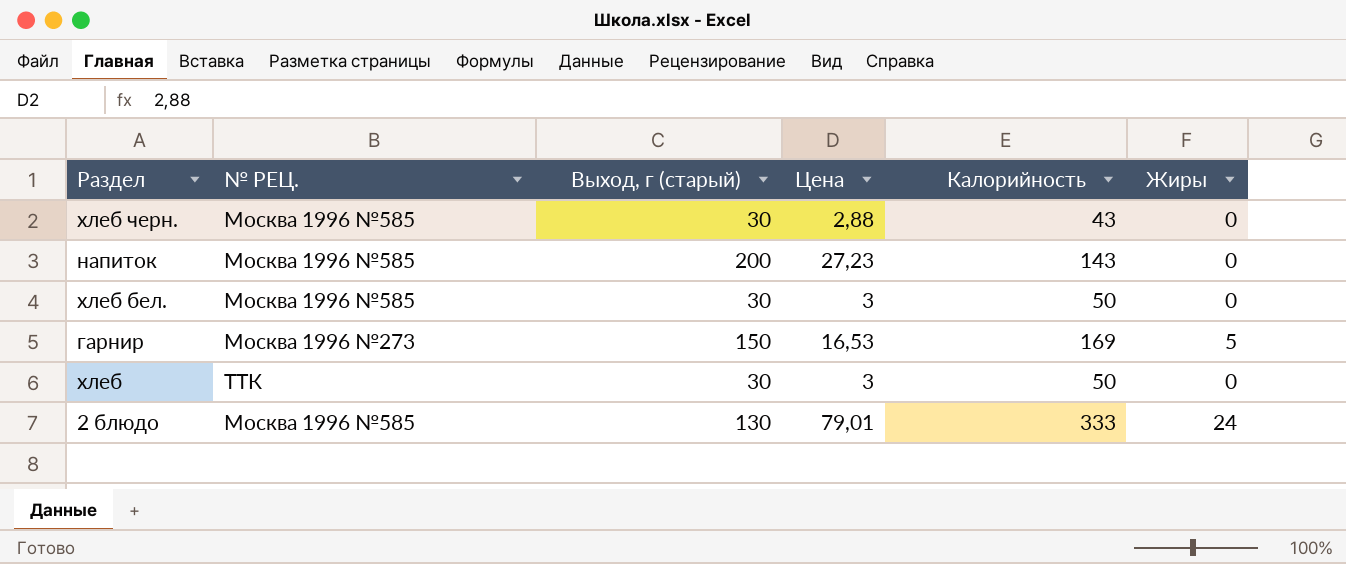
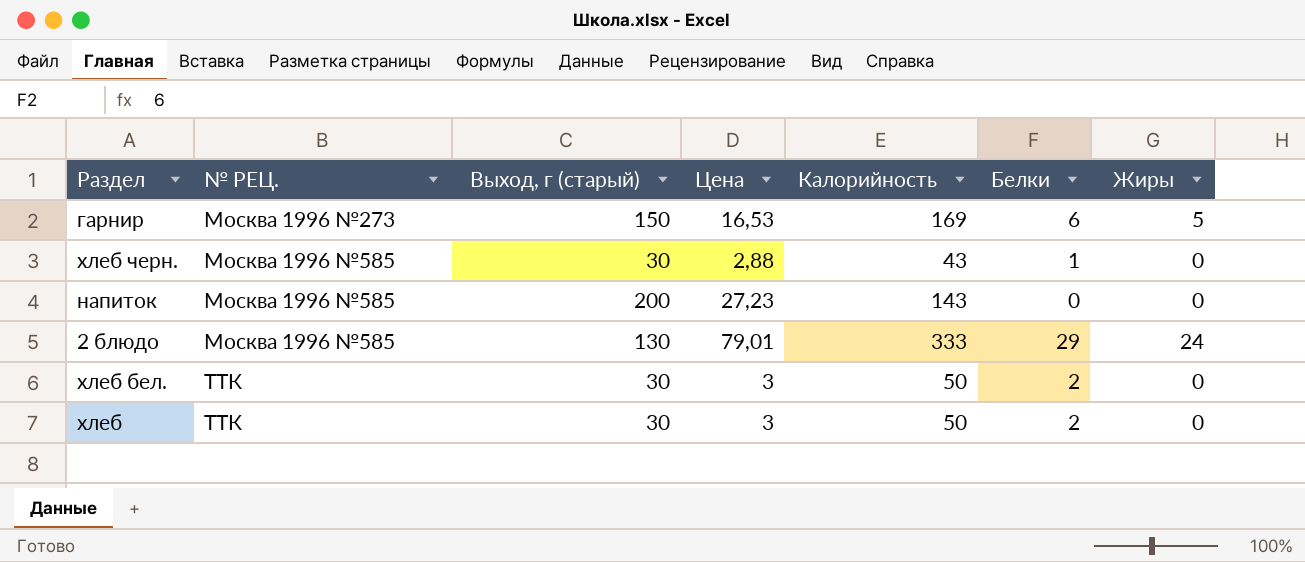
row order: none -> № РЕЦ. ascending
column Белки | position: none -> 6
хлеб бел. | № РЕЦ.: Москва 1996 №585 -> ТТК

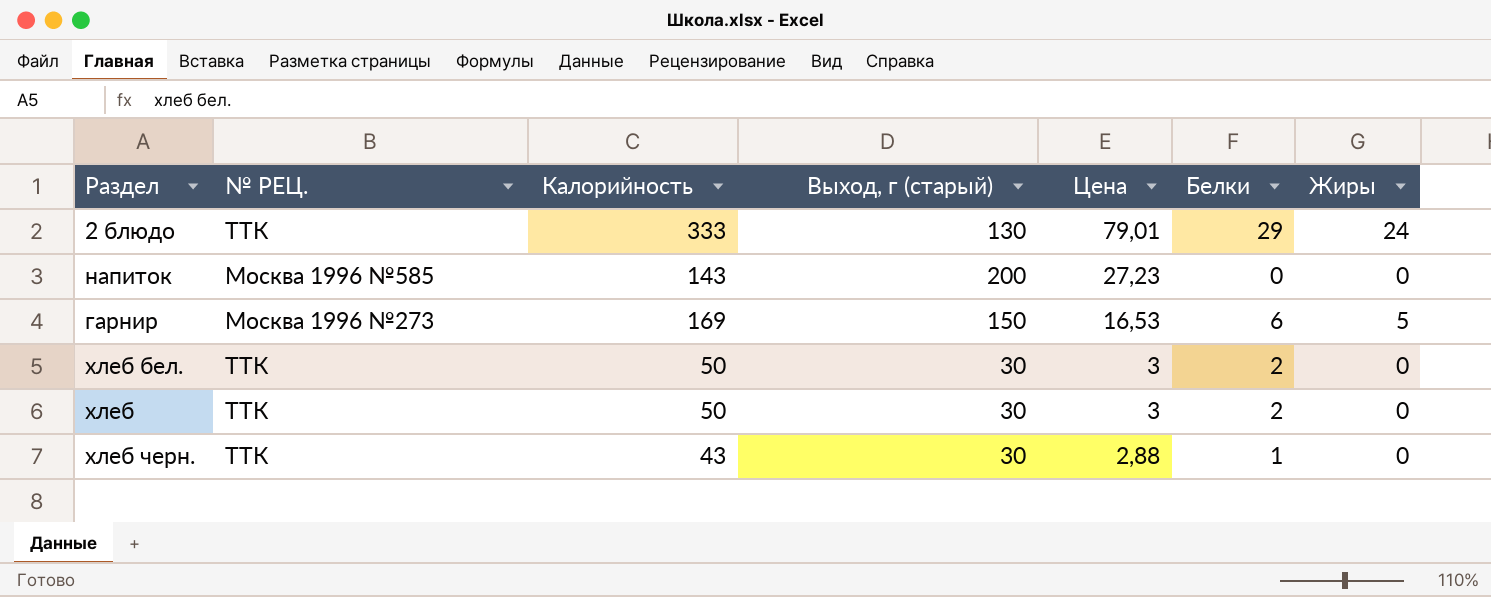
row order: № РЕЦ. ascending -> Цена descending
column Калорийность | position: 5 -> 3
2 блюдо | № РЕЦ.: Москва 1996 №585 -> ТТК
хлеб черн. | № РЕЦ.: Москва 1996 №585 -> ТТК

